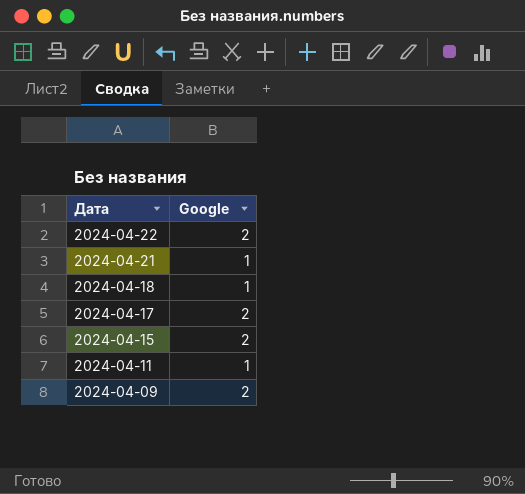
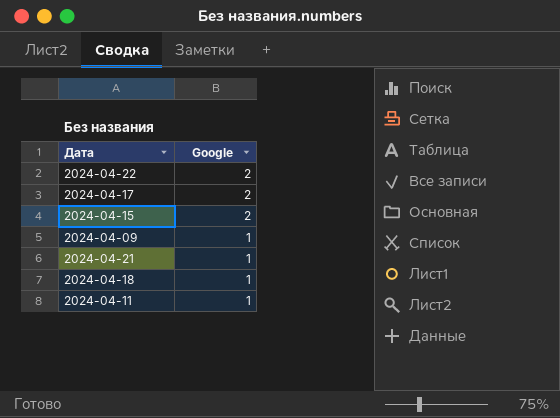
row order: Дата descending -> Google descending
2024-04-09 | Google: 2 -> 1

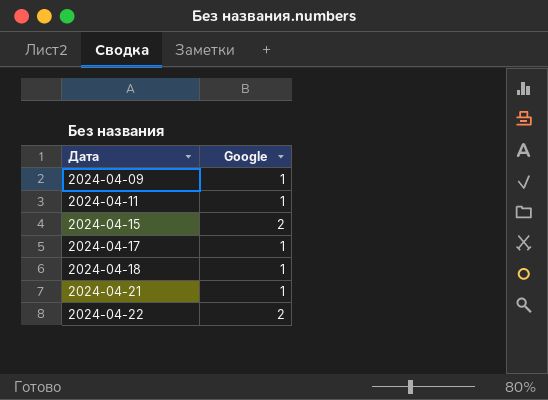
row order: Google descending -> Дата ascending
2024-04-17 | Google: 2 -> 1

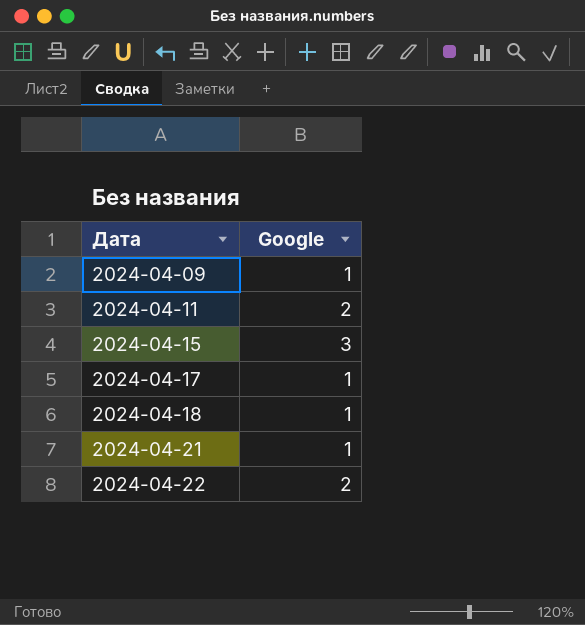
2024-04-11 | Google: 1 -> 2
2024-04-15 | Google: 2 -> 3

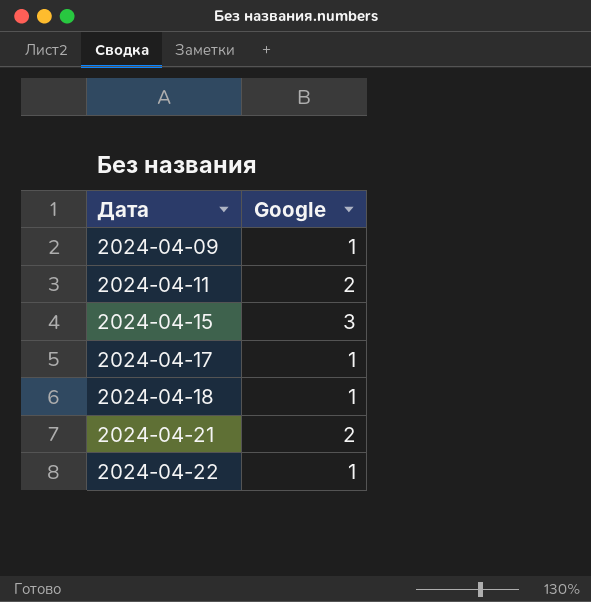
2024-04-21 | Google: 1 -> 2
2024-04-22 | Google: 2 -> 1

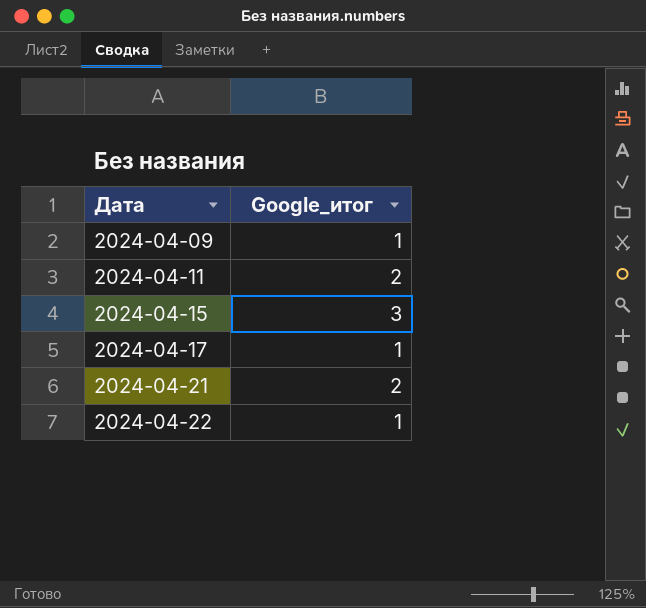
column name: Google -> Google_итог
row 2024-04-18: 1 -> none

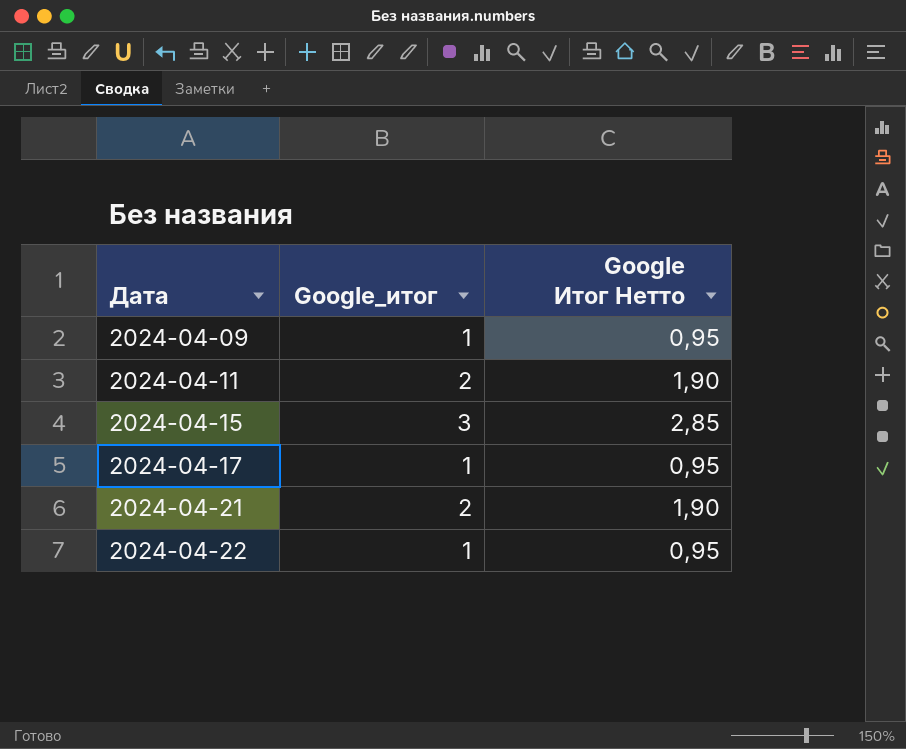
column Google Итог Нетто | formula: none -> [Google_итог] * 0,95

